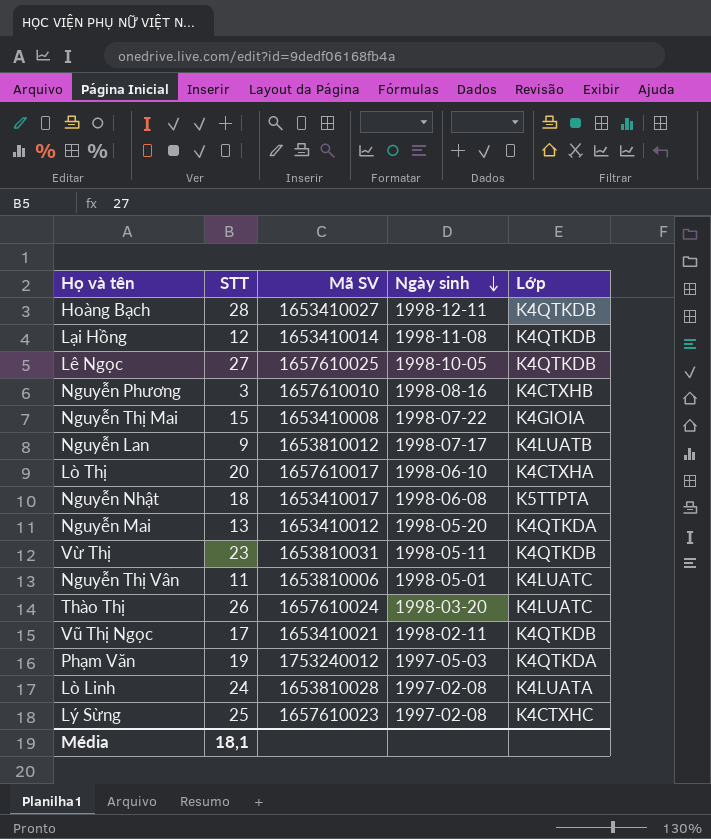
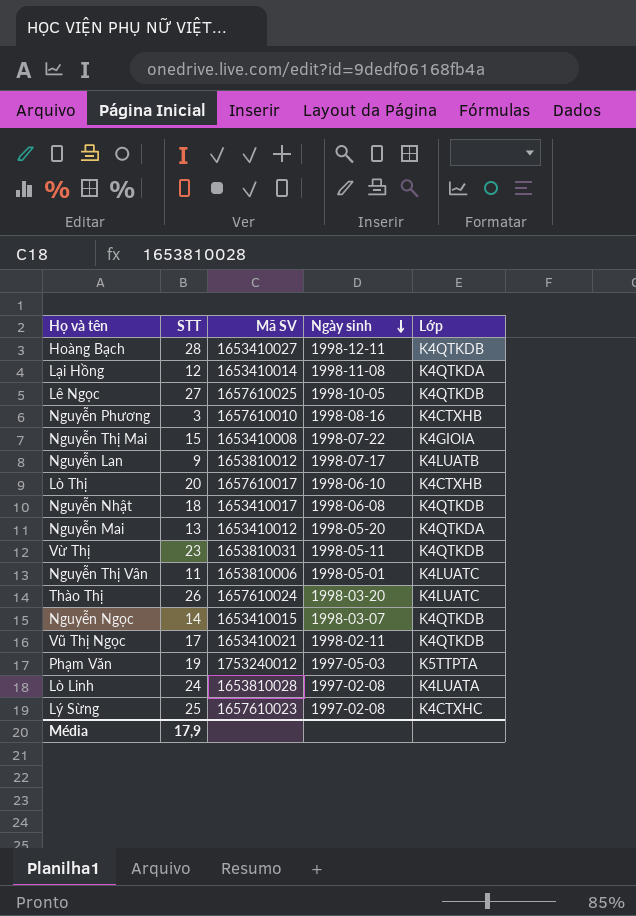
Lại Hồng | Lớp: K4QTKDB -> K4QTKDA
Lò Thị | Lớp: K4CTXHA -> K4CTXHB
Nguyễn Nhật | Lớp: K5TTPTA -> K4QTKDB
row Nguyễn Ngọc: none -> 14 | 1653410015 | 1998-03-07 | K4QTKDB
Phạm Văn | Lớp: K4QTKDA -> K5TTPTA
Média | STT: 18,1 -> 17,9

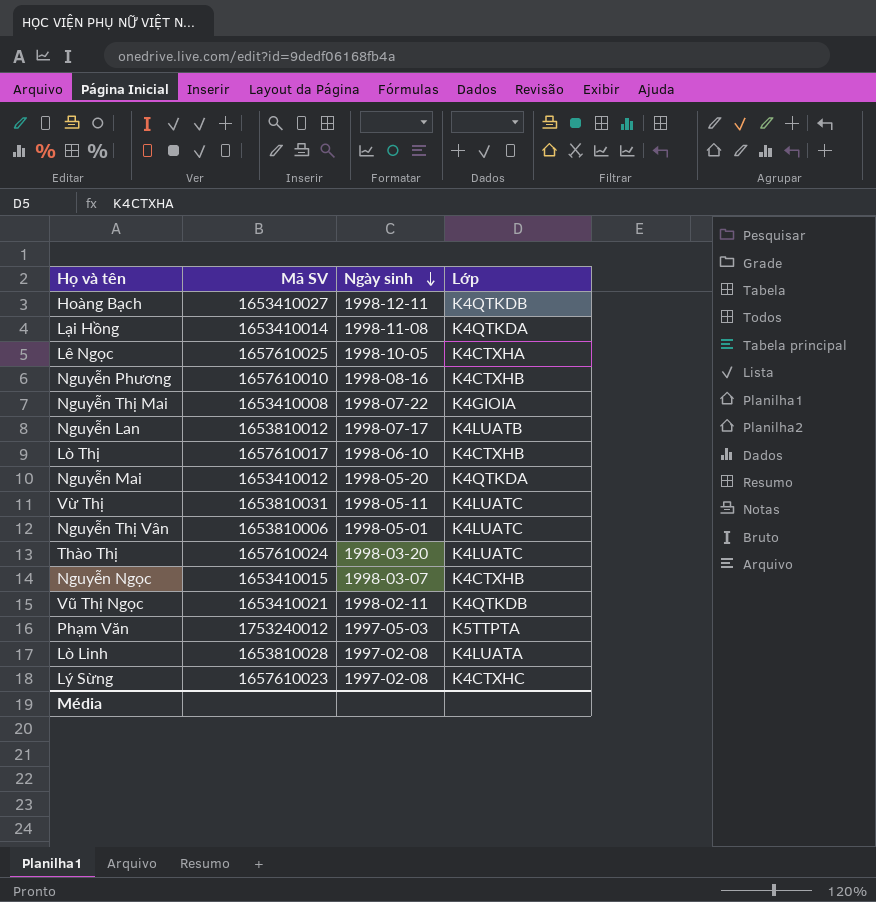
column STT | position: 2 -> none
row Nguyễn Nhật: 18 | 1653410017 | 1998-06-08 | K4QTKDB -> none
Lê Ngọc | Lớp: K4QTKDB -> K4CTXHA
Vừ Thị | Lớp: K4QTKDB -> K4LUATC
Nguyễn Ngọc | Lớp: K4QTKDB -> K4CTXHB

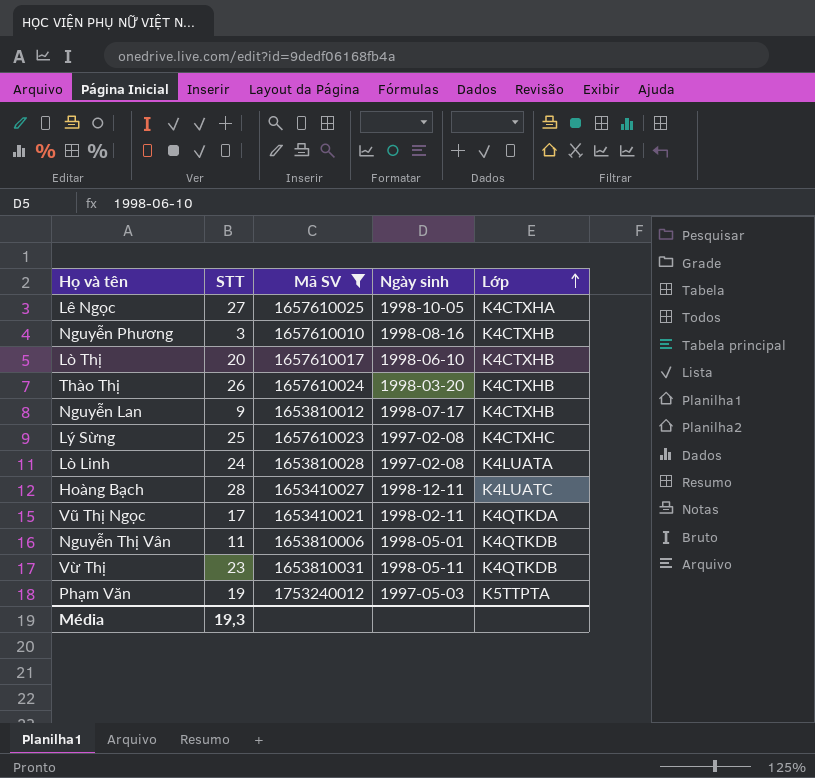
filter: none -> Mã SV >= 1653410021
row order: Ngày sinh descending -> Lớp ascending
column STT | position: none -> 2
Thào Thị | Lớp: K4LUATC -> K4CTXHB
Nguyễn Lan | Lớp: K4LUATB -> K4CTXHB
Hoàng Bạch | Lớp: K4QTKDB -> K4LUATC
Vũ Thị Ngọc | Lớp: K4QTKDB -> K4QTKDA
Nguyễn Thị Vân | Lớp: K4LUATC -> K4QTKDB
Vừ Thị | Lớp: K4LUATC -> K4QTKDB

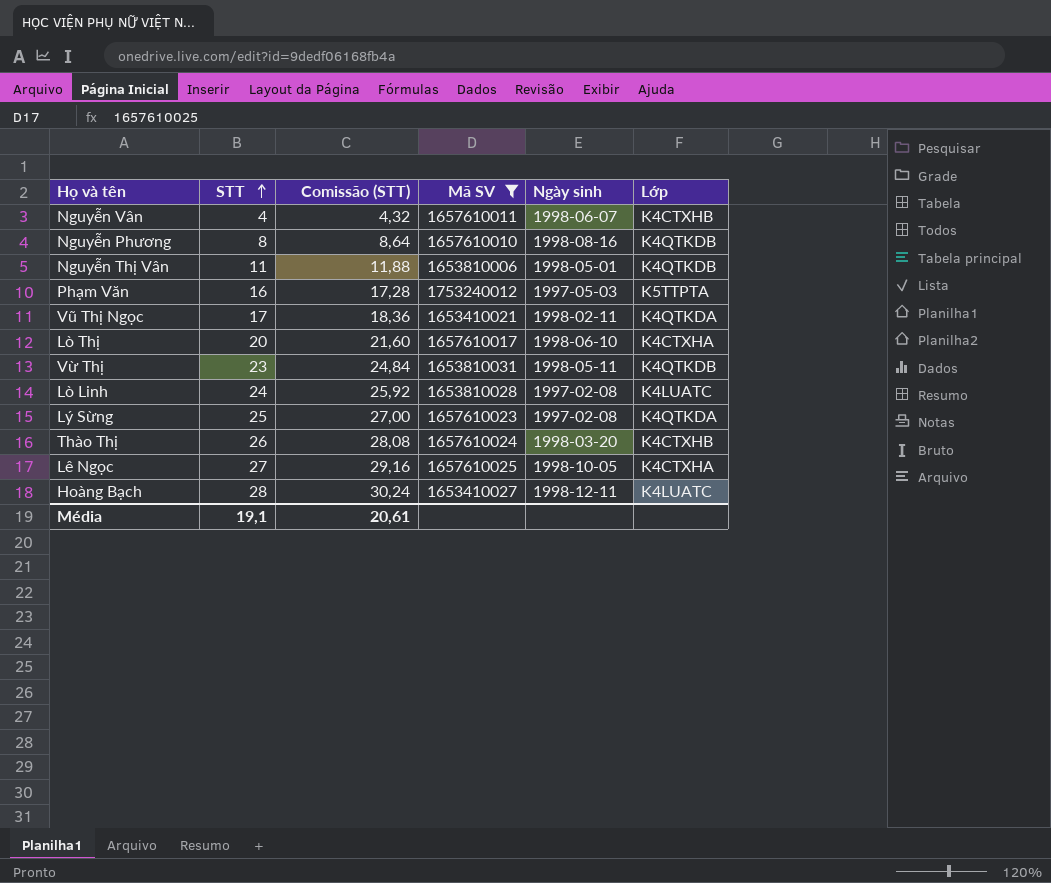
row order: Lớp ascending -> STT ascending
column Comissão (STT) | formula: none -> [STT] * 1,08
row Nguyễn Lan: 9 | 1653810012 | 1998-07-17 | K4CTXHB -> none
row Nguyễn Vân: none -> 4 | 4,32 | 1657610011 | 1998-06-07 | K4CTXHB
Nguyễn Phương | STT: 3 -> 8
Nguyễn Phương | Lớp: K4CTXHB -> K4QTKDB
Phạm Văn | STT: 19 -> 16
Lò Thị | Lớp: K4CTXHB -> K4CTXHA
Lò Linh | Lớp: K4LUATA -> K4LUATC
Lý Sừng | Lớp: K4CTXHC -> K4QTKDA
Média | STT: 19,3 -> 19,1

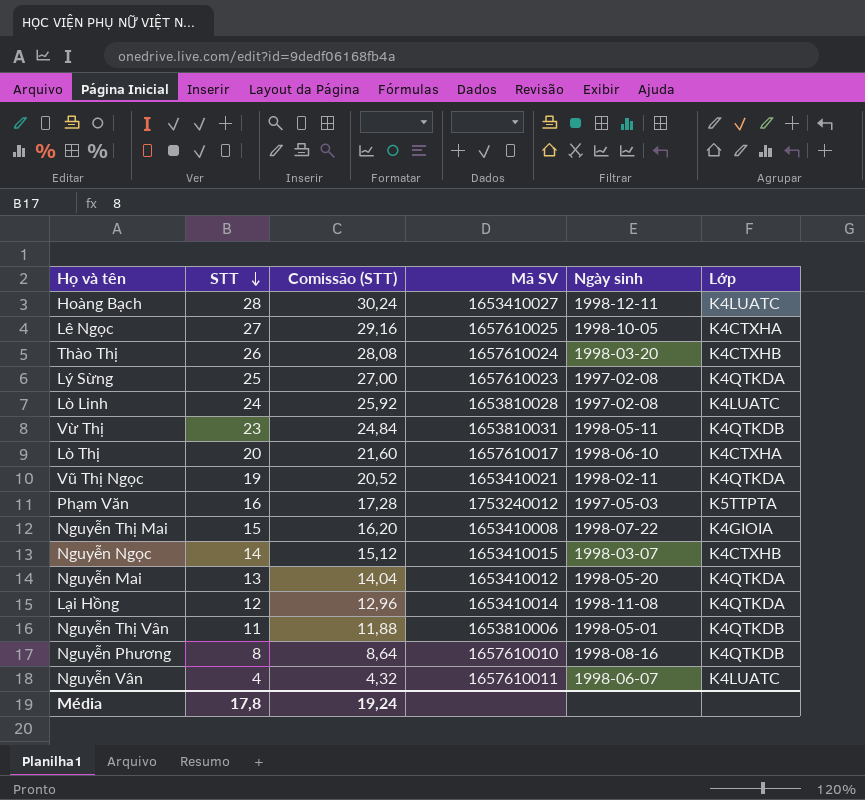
filter: Mã SV >= 1653410021 -> none
row order: STT ascending -> STT descending
Vũ Thị Ngọc | STT: 17 -> 19
Vũ Thị Ngọc | Comissão (STT): 18,36 -> 20,52
Nguyễn Vân | Lớp: K4CTXHB -> K4LUATC
Média | STT: 19,1 -> 17,8
Média | Comissão (STT): 20,61 -> 19,24

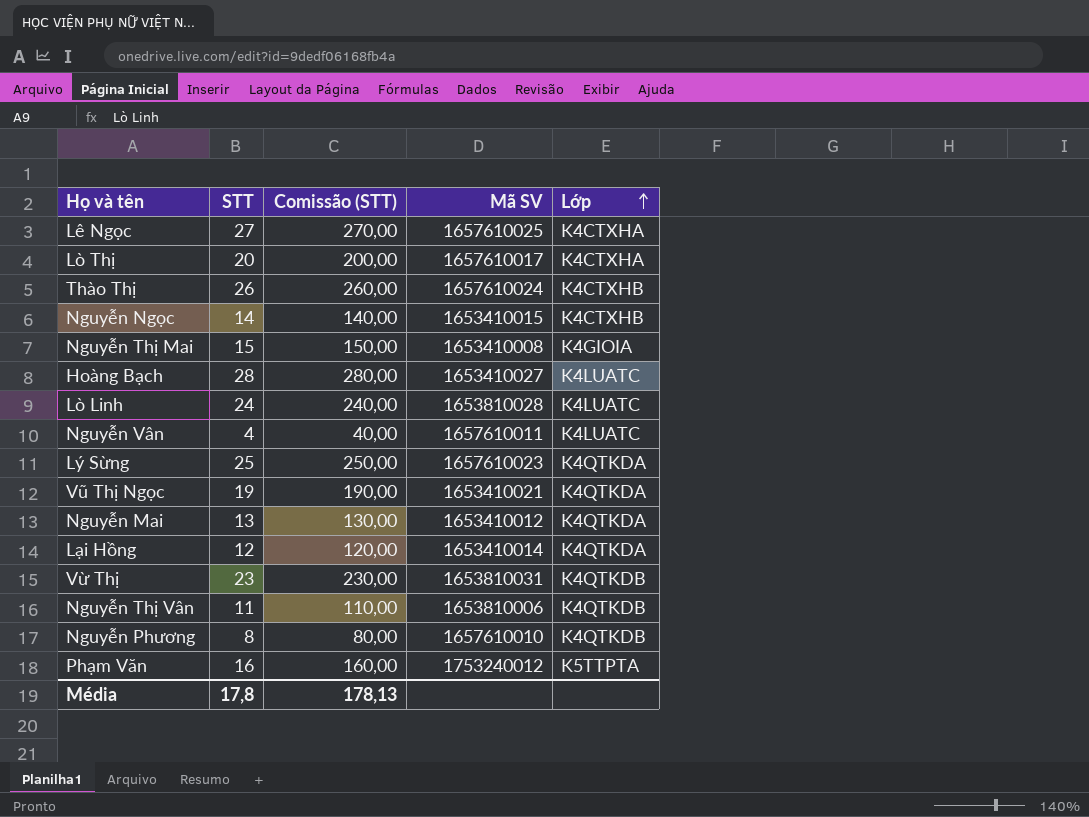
row order: STT descending -> Lớp ascending
column Ngày sinh | position: 5 -> none
column Comissão (STT) | formula: [STT] * 1,08 -> [STT] * 10
Média | Comissão (STT): 19,24 -> 178,13

